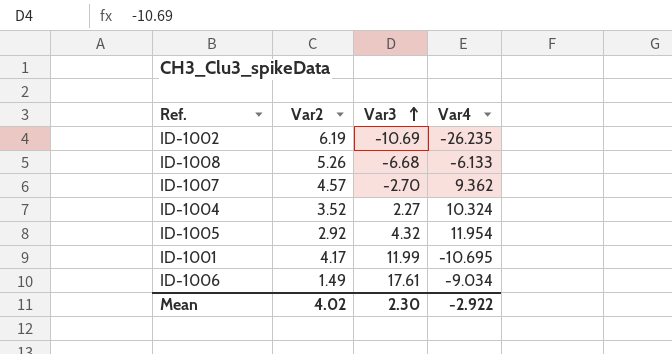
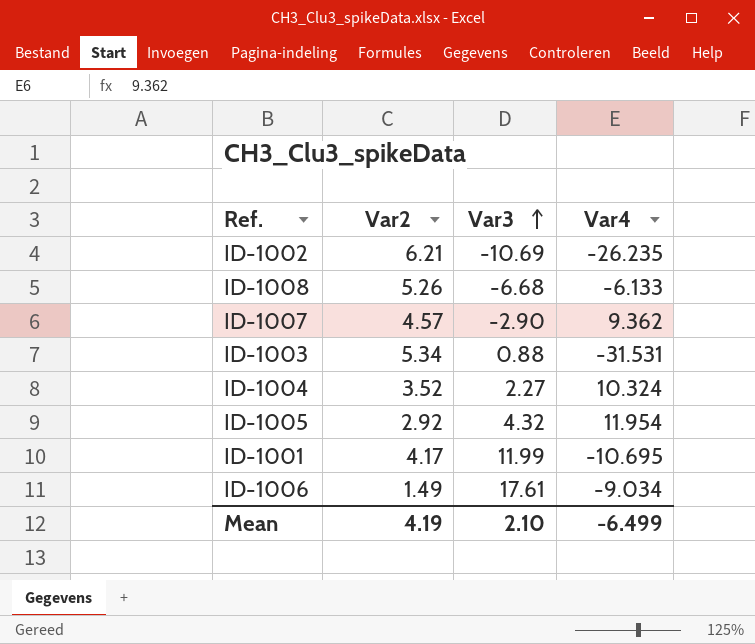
ID-1002 | Var2: 6.19 -> 6.21
ID-1007 | Var3: -2.70 -> -2.90
row ID-1003: none -> 5.34 | 0.88 | -31.531
Mean | Var2: 4.02 -> 4.19
Mean | Var3: 2.30 -> 2.10
Mean | Var4: -2.922 -> -6.499

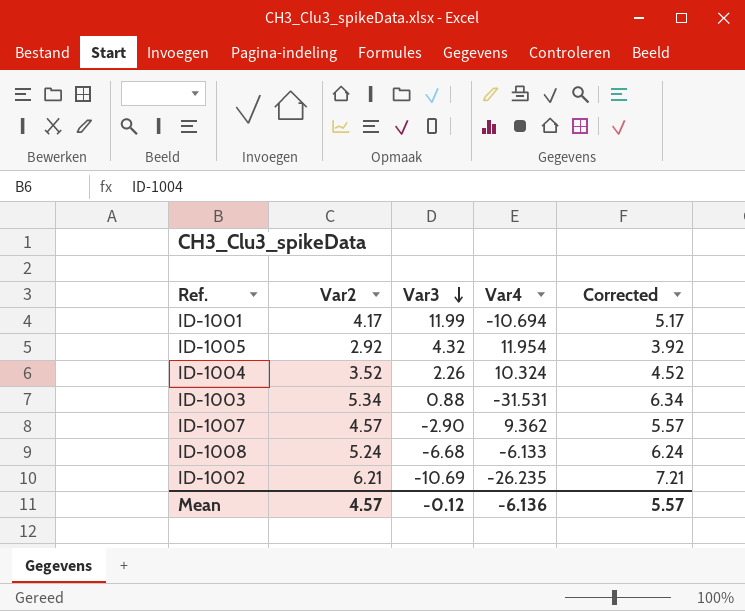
row order: Var3 ascending -> Var3 descending
column Corrected | formula: none -> [Var2] + 1
row ID-1006: 1.49 | 17.61 | -9.034 -> none
ID-1001 | Var4: -10.695 -> -10.694
ID-1004 | Var3: 2.27 -> 2.26
ID-1008 | Var2: 5.26 -> 5.24
Mean | Var2: 4.19 -> 4.57
Mean | Var3: 2.10 -> -0.12
Mean | Var4: -6.499 -> -6.136

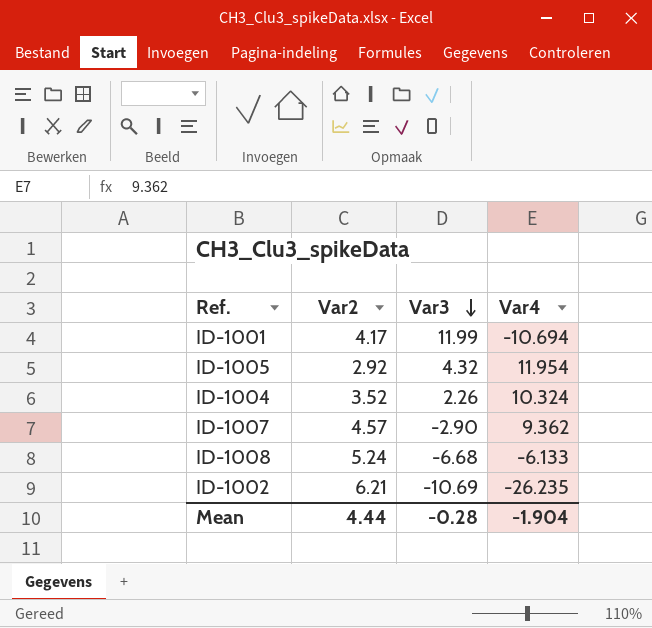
column Corrected | formula: [Var2] + 1 -> none
row ID-1003: 5.34 | 0.88 | -31.531 | 6.34 -> none
Mean | Var2: 4.57 -> 4.44
Mean | Var3: -0.12 -> -0.28
Mean | Var4: -6.136 -> -1.904

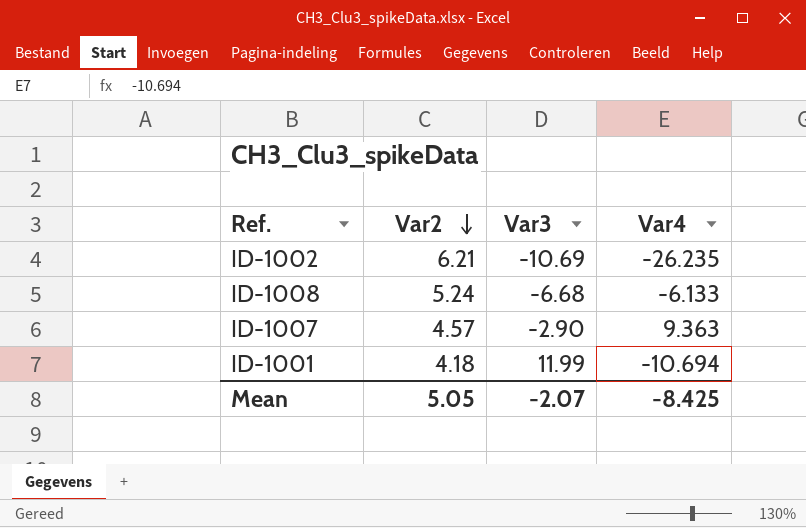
row order: Var3 descending -> Var2 descending
row ID-1005: 2.92 | 4.32 | 11.954 -> none
row ID-1004: 3.52 | 2.26 | 10.324 -> none
ID-1007 | Var4: 9.362 -> 9.363
ID-1001 | Var2: 4.17 -> 4.18
Mean | Var2: 4.44 -> 5.05
Mean | Var3: -0.28 -> -2.07
Mean | Var4: -1.904 -> -8.425

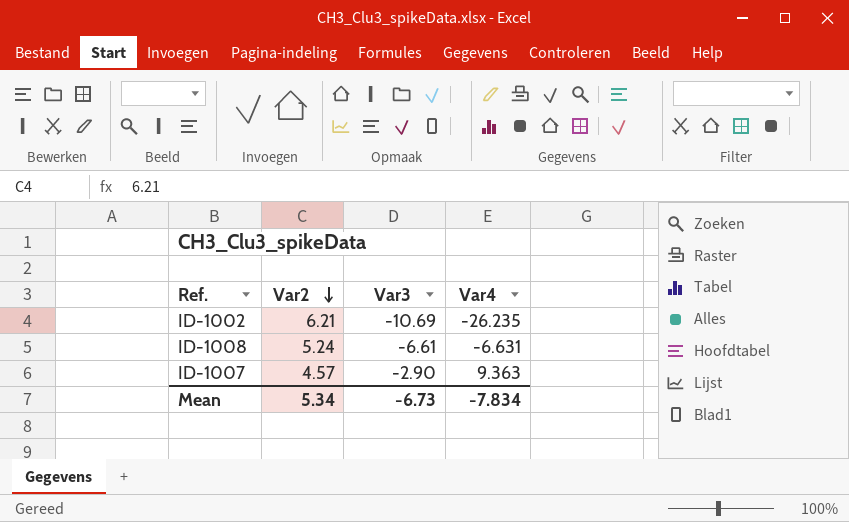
row ID-1001: 4.18 | 11.99 | -10.694 -> none
ID-1008 | Var3: -6.68 -> -6.61
ID-1008 | Var4: -6.133 -> -6.631
Mean | Var2: 5.05 -> 5.34
Mean | Var3: -2.07 -> -6.73
Mean | Var4: -8.425 -> -7.834

